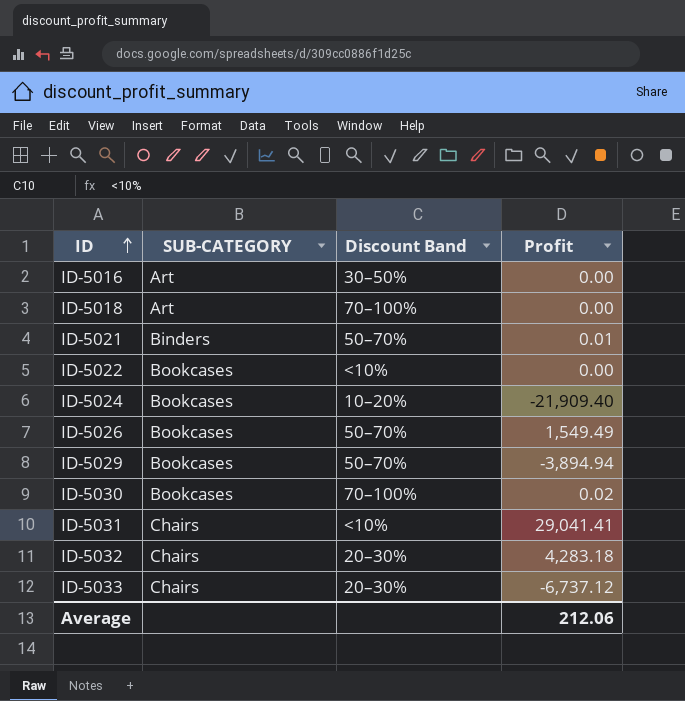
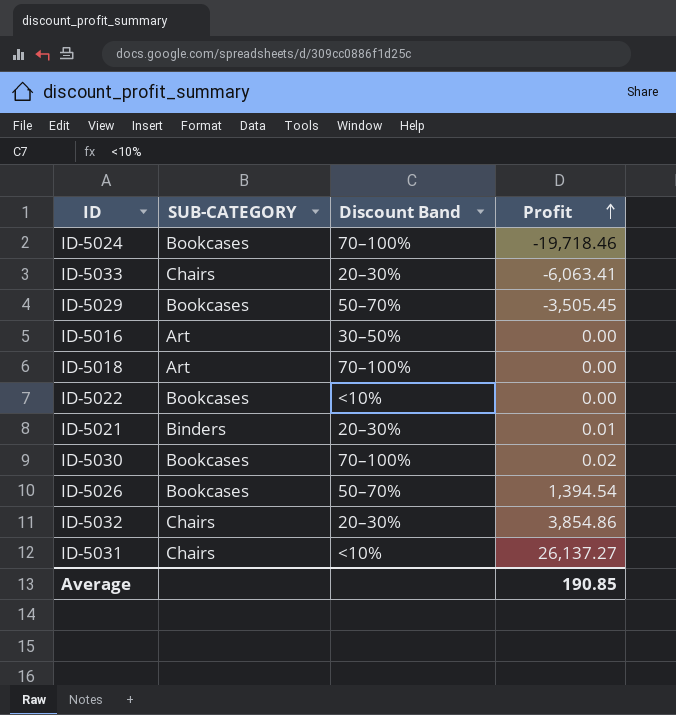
row order: ID ascending -> Profit ascending
ID-5024 | Discount Band: 10–20% -> 70–100%
ID-5024 | Profit: -21,909.40 -> -19,718.46
ID-5033 | Profit: -6,737.12 -> -6,063.41
ID-5029 | Profit: -3,894.94 -> -3,505.45
ID-5021 | Discount Band: 50–70% -> 20–30%
ID-5026 | Profit: 1,549.49 -> 1,394.54
ID-5032 | Profit: 4,283.18 -> 3,854.86
ID-5031 | Profit: 29,041.41 -> 26,137.27
Average | Profit: 212.06 -> 190.85

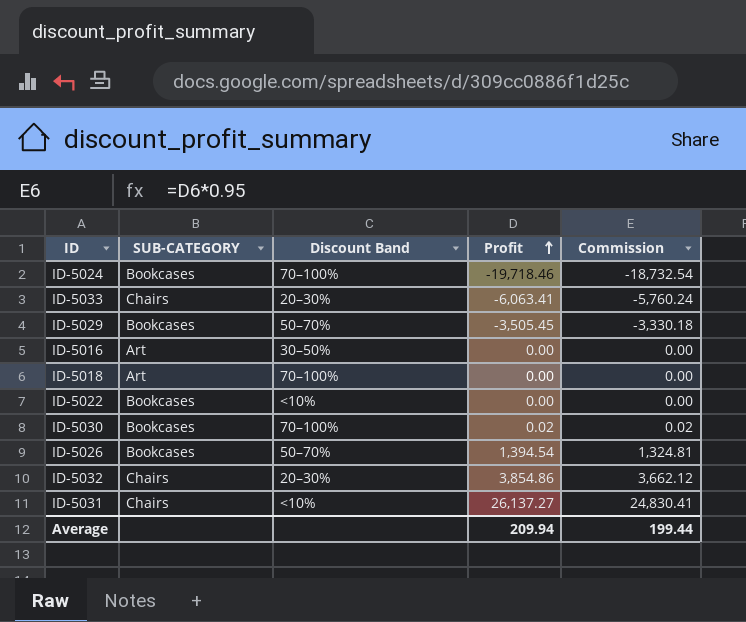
column Commission | formula: none -> [Profit] * 0.95
row ID-5021: Binders | 20–30% | 0.01 -> none
Average | Profit: 190.85 -> 209.94

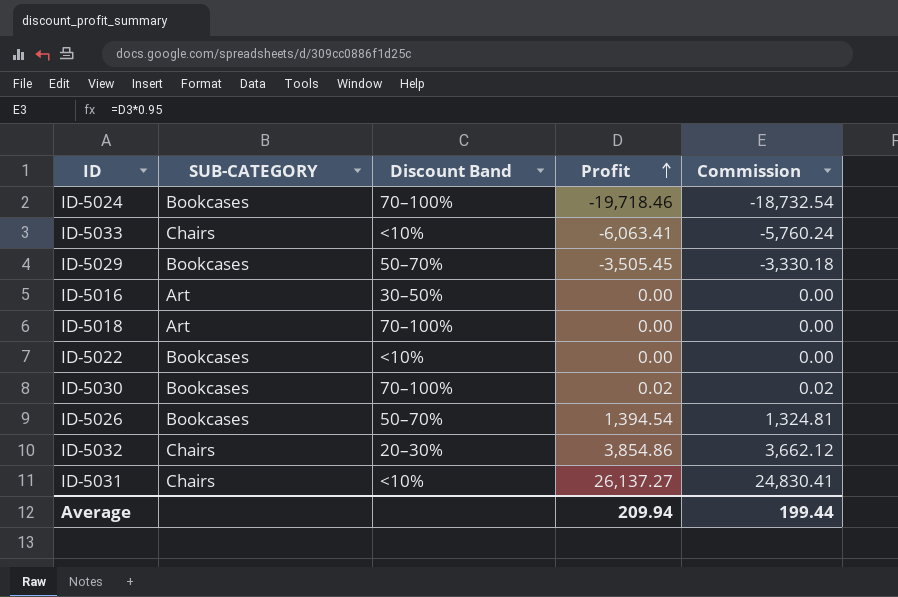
ID-5033 | Discount Band: 20–30% -> <10%

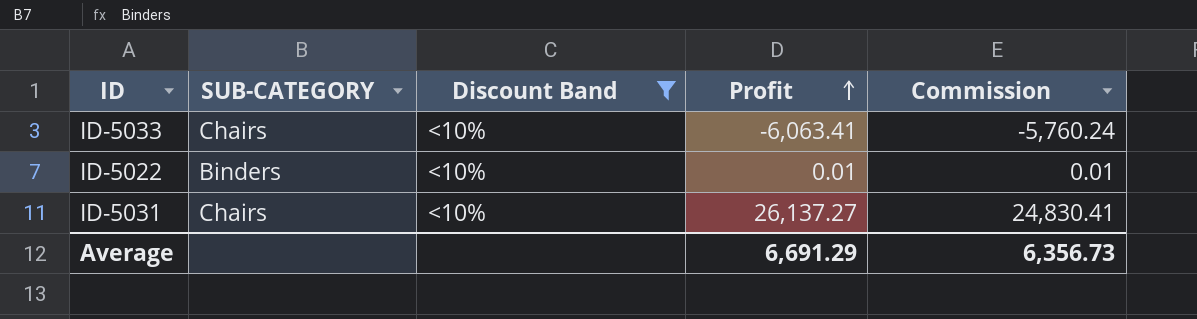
filter: none -> Discount Band = <10%
ID-5022 | SUB-CATEGORY: Bookcases -> Binders
ID-5022 | Profit: 0.00 -> 0.01
ID-5022 | Commission: 0.00 -> 0.01
Average | Profit: 209.94 -> 6,691.29
Average | Commission: 199.44 -> 6,356.73

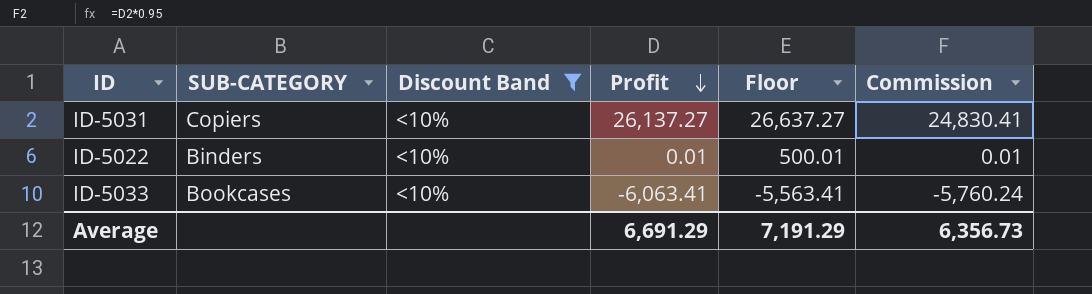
row order: Profit ascending -> Profit descending
column Floor | formula: none -> [Profit] + 500
ID-5031 | SUB-CATEGORY: Chairs -> Copiers
ID-5033 | SUB-CATEGORY: Chairs -> Bookcases

